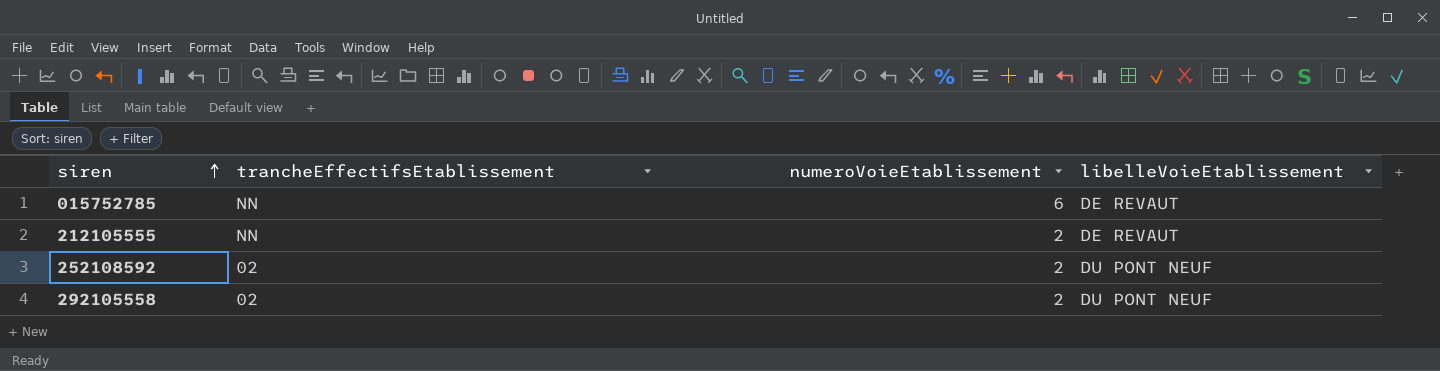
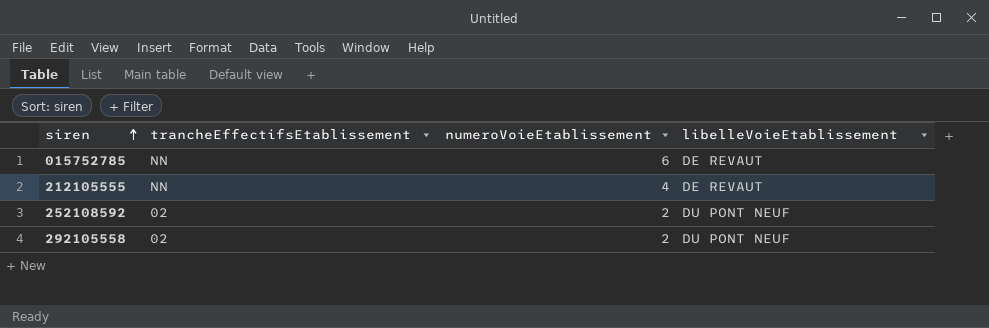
212105555 | numeroVoieEtablissement: 2 -> 4

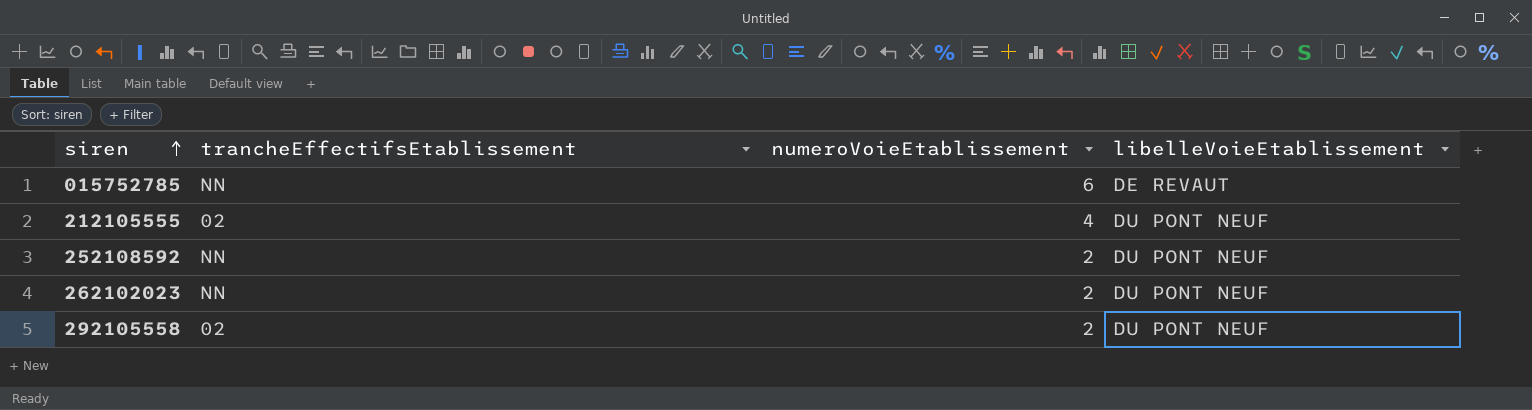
212105555 | trancheEffectifsEtablissement: NN -> 02
212105555 | libelleVoieEtablissement: DE REVAUT -> DU PONT NEUF
252108592 | trancheEffectifsEtablissement: 02 -> NN
row 262102023: none -> NN | 2 | DU PONT NEUF

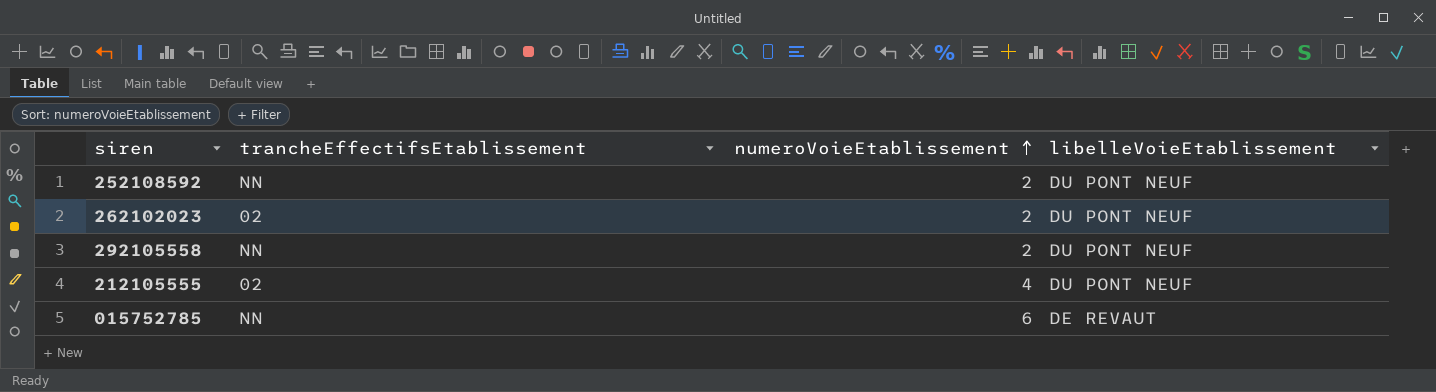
row order: siren ascending -> numeroVoieEtablissement ascending
262102023 | trancheEffectifsEtablissement: NN -> 02
292105558 | trancheEffectifsEtablissement: 02 -> NN

